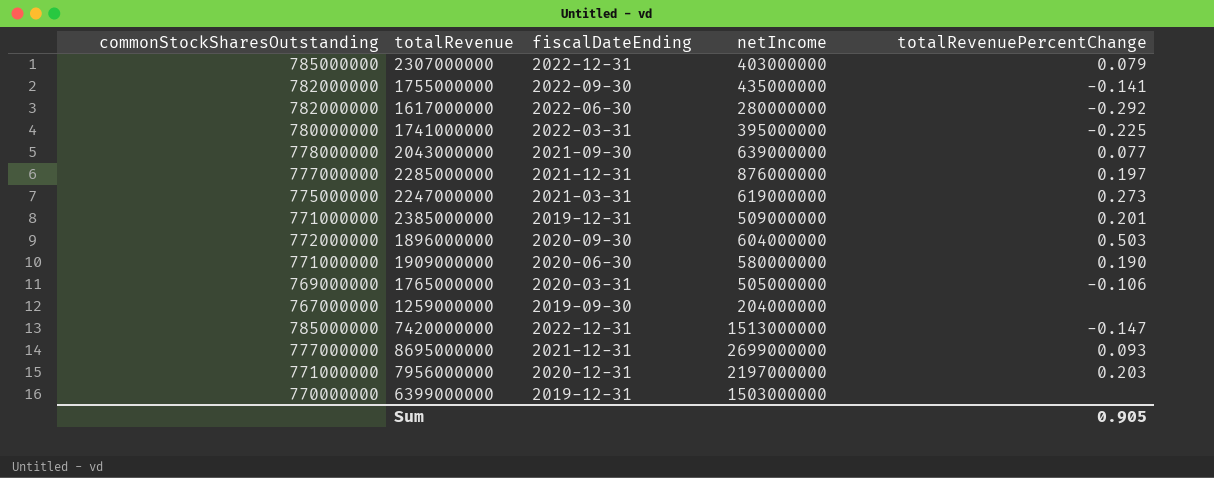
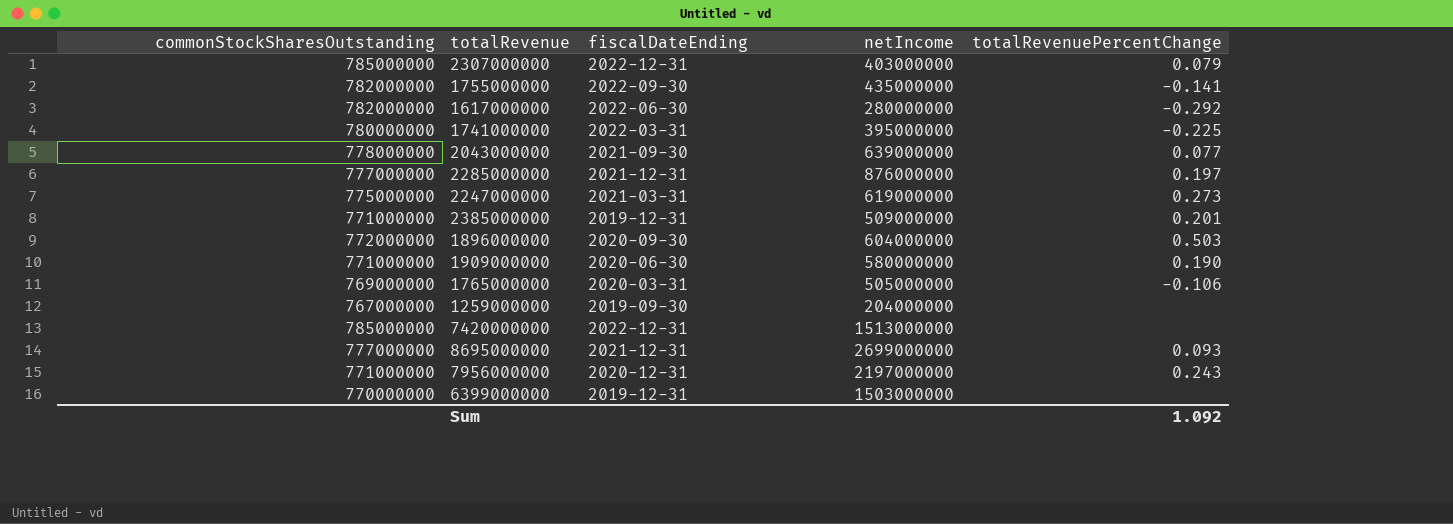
7420000000 | totalRevenuePercentChange: -0.147 -> none
7956000000 | totalRevenuePercentChange: 0.203 -> 0.243
Sum | totalRevenuePercentChange: 0.905 -> 1.092

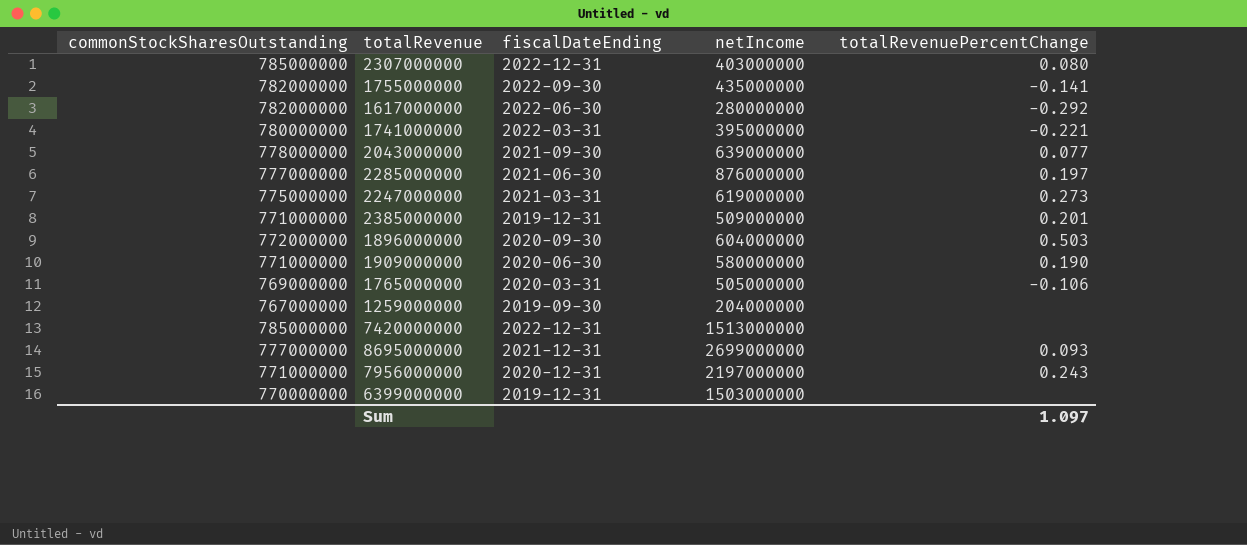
2307000000 | totalRevenuePercentChange: 0.079 -> 0.080
1741000000 | totalRevenuePercentChange: -0.225 -> -0.221
2285000000 | fiscalDateEnding: 2021-12-31 -> 2021-06-30
Sum | totalRevenuePercentChange: 1.092 -> 1.097

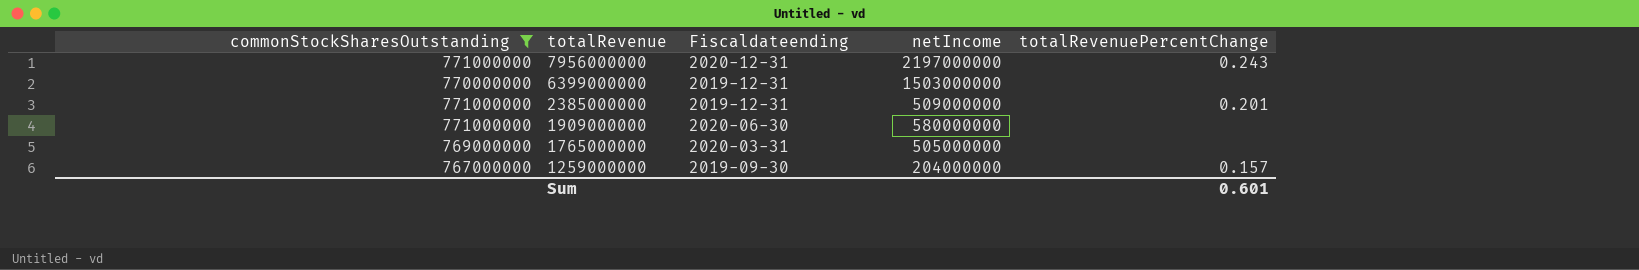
filter: none -> commonStockSharesOutstanding <= 771000000
row order: none -> totalRevenue descending
column name: fiscalDateEnding -> Fiscaldateending
1909000000 | totalRevenuePercentChange: 0.190 -> none
1765000000 | totalRevenuePercentChange: -0.106 -> none
1259000000 | totalRevenuePercentChange: none -> 0.157
Sum | totalRevenuePercentChange: 1.097 -> 0.601

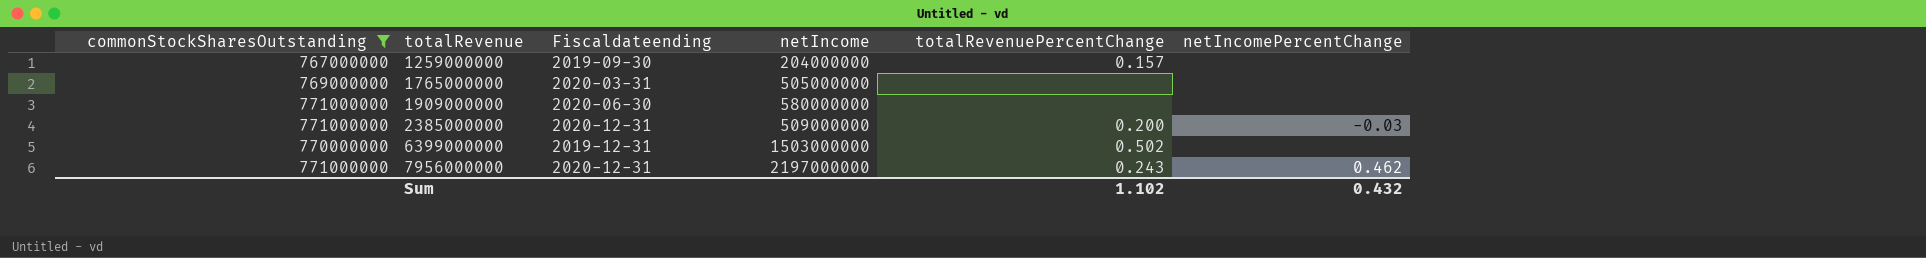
row order: totalRevenue descending -> totalRevenue ascending
column netIncomePercentChange | position: none -> 6
2385000000 | Fiscaldateending: 2019-12-31 -> 2020-12-31
2385000000 | totalRevenuePercentChange: 0.201 -> 0.200
6399000000 | totalRevenuePercentChange: none -> 0.502
Sum | totalRevenuePercentChange: 0.601 -> 1.102

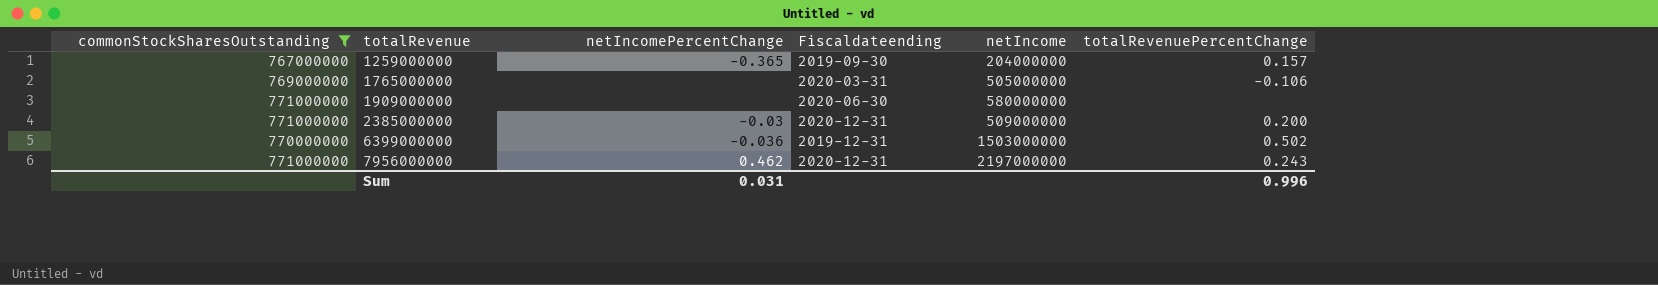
column netIncomePercentChange | position: 6 -> 3
1259000000 | netIncomePercentChange: none -> -0.365
1765000000 | totalRevenuePercentChange: none -> -0.106
6399000000 | netIncomePercentChange: none -> -0.036
Sum | netIncomePercentChange: 0.432 -> 0.031
Sum | totalRevenuePercentChange: 1.102 -> 0.996

